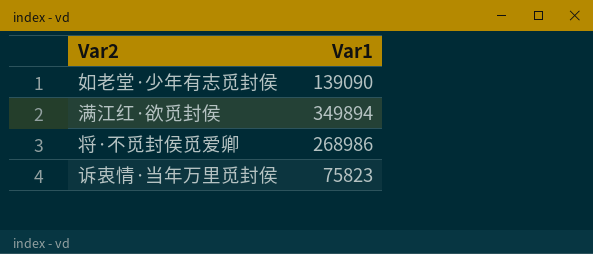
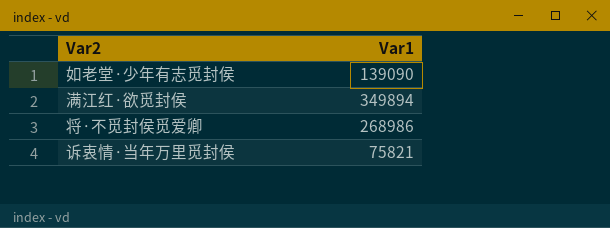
诉衷情·当年万里觅封侯 | Var1: 75823 -> 75821

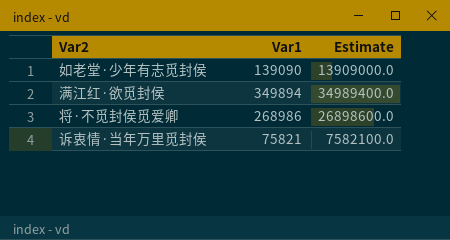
column Estimate | formula: none -> [Var1] * 100

